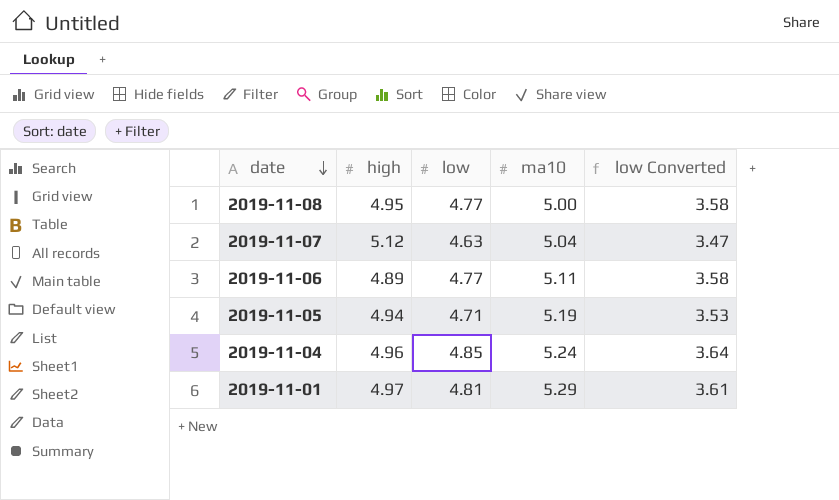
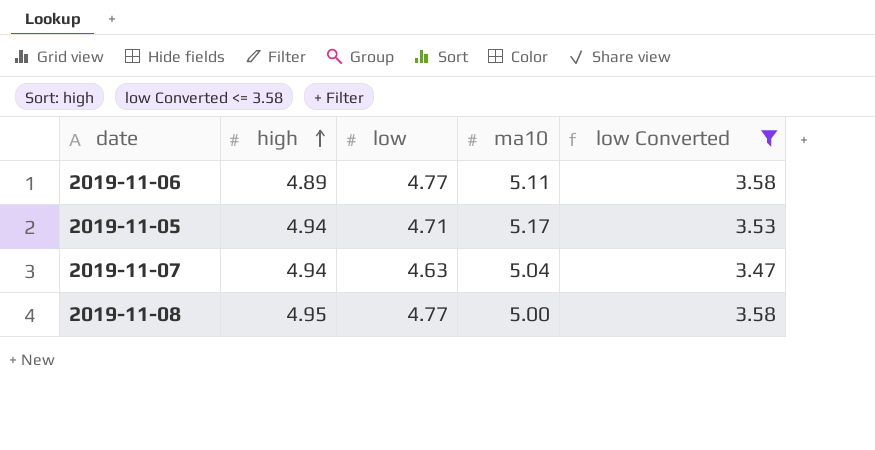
filter: none -> low Converted <= 3.58
row order: date descending -> high ascending
2019-11-05 | ma10: 5.19 -> 5.17
2019-11-07 | high: 5.12 -> 4.94

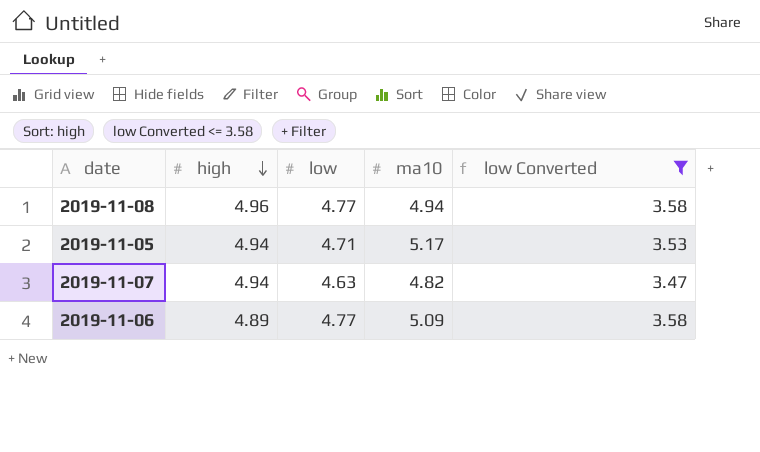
row order: high ascending -> high descending
2019-11-08 | high: 4.95 -> 4.96
2019-11-08 | ma10: 5.00 -> 4.94
2019-11-07 | ma10: 5.04 -> 4.82
2019-11-06 | ma10: 5.11 -> 5.09

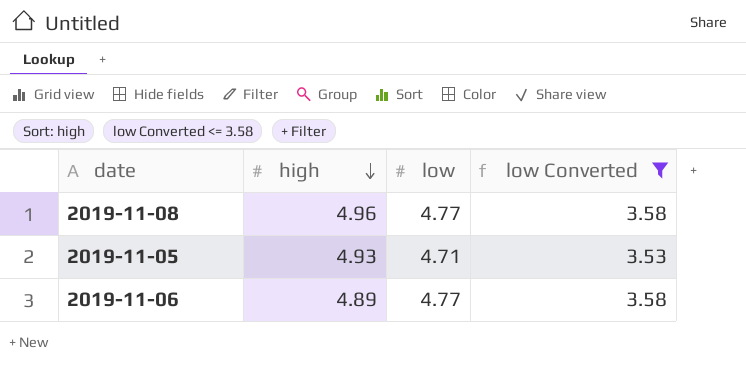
column ma10 | position: 4 -> none
row 2019-11-07: 4.94 | 4.63 | 4.82 | 3.47 -> none
2019-11-05 | high: 4.94 -> 4.93

